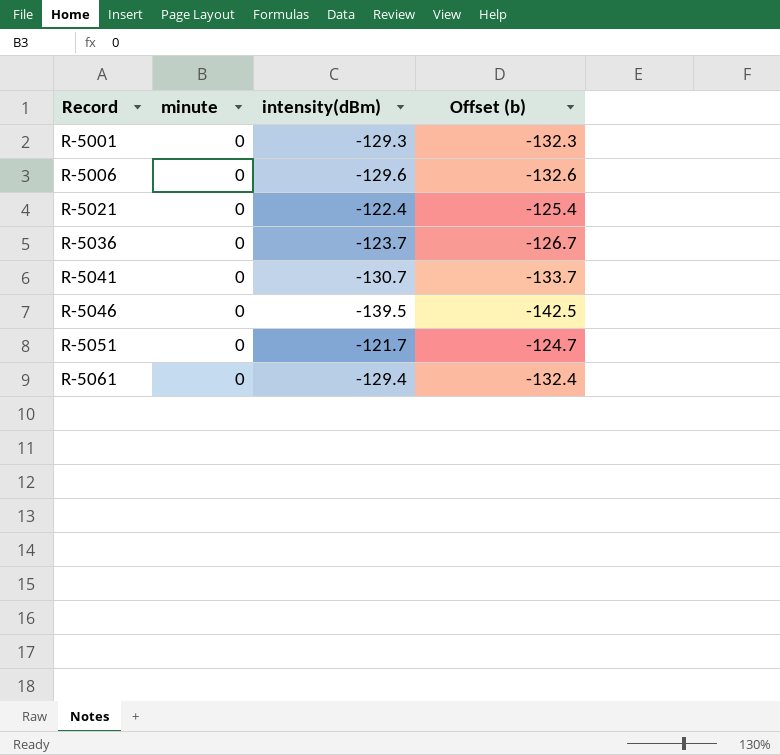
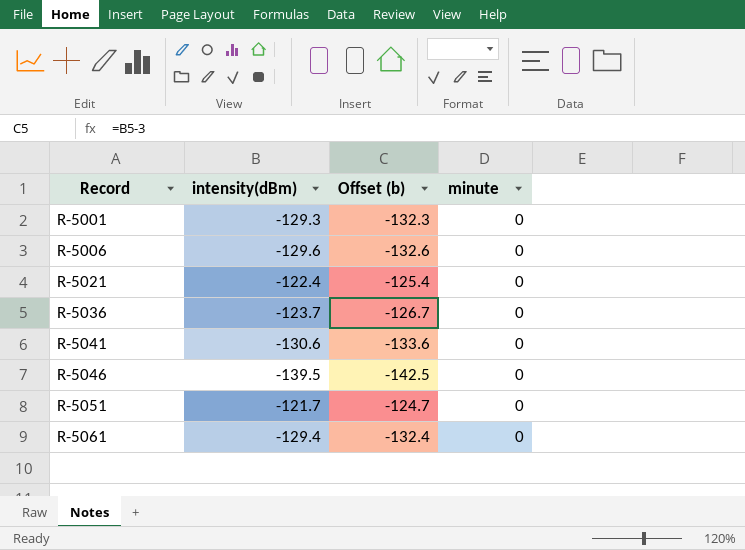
column minute | position: 2 -> 4
R-5041 | intensity(dBm): -130.7 -> -130.6
R-5041 | Offset (b): -133.7 -> -133.6

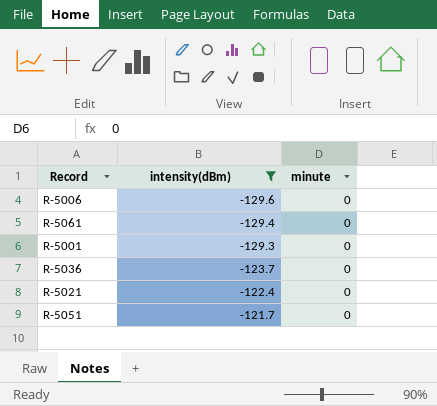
filter: none -> intensity(dBm) >= -129.6
row order: Record ascending -> intensity(dBm) ascending
column Offset (b) | formula: [intensity(dBm)] - 3 -> none

